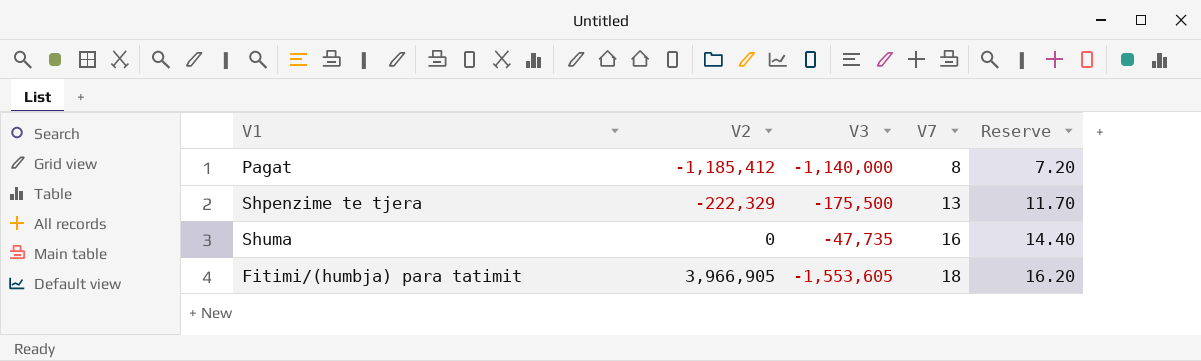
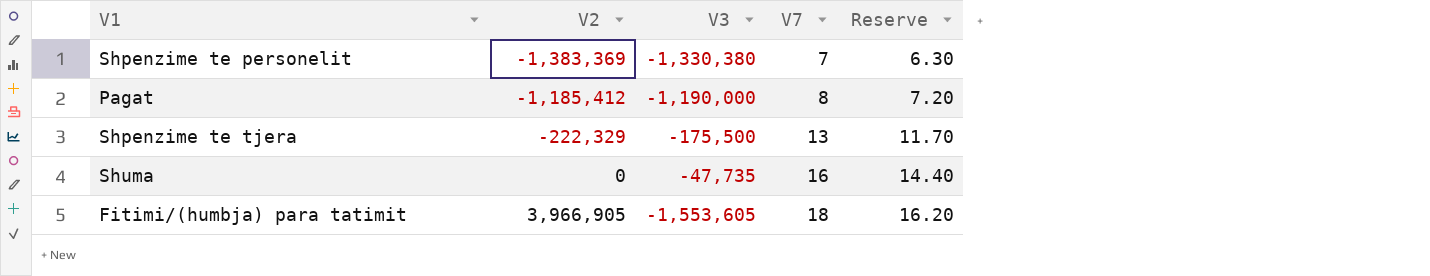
row Shpenzime te personelit: none -> -1,383,369 | -1,330,380 | 7 | 6.30
Pagat | V3: -1,140,000 -> -1,190,000

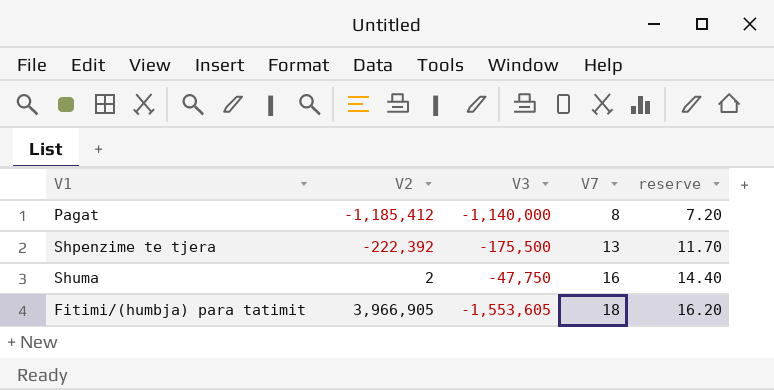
column name: Reserve -> reserve
row Shpenzime te personelit: -1,383,369 | -1,330,380 | 7 | 6.30 -> none
Pagat | V3: -1,190,000 -> -1,140,000
Shpenzime te tjera | V2: -222,329 -> -222,392
Shuma | V2: 0 -> 2
Shuma | V3: -47,735 -> -47,750

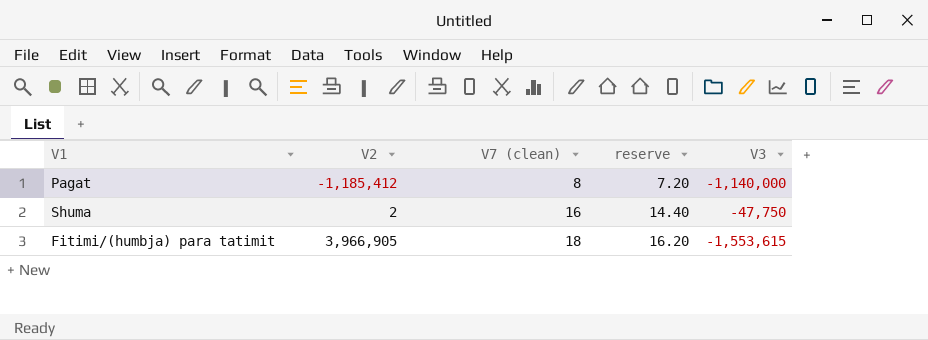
column name: V7 -> V7 (clean)
column V3 | position: 3 -> 5
row Shpenzime te tjera: -222,392 | -175,500 | 13 | 11.70 -> none
Fitimi/(humbja) para tatimit | V3: -1,553,605 -> -1,553,615

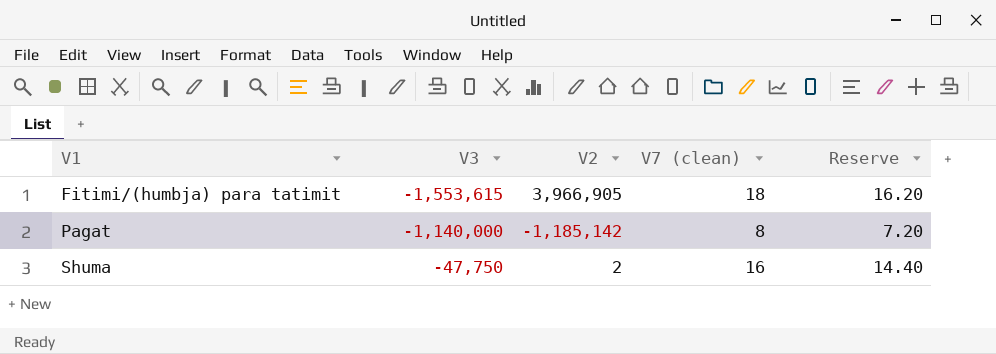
row order: V2 ascending -> V1 ascending
column V3 | position: 5 -> 2
column name: reserve -> Reserve
Pagat | V2: -1,185,412 -> -1,185,142

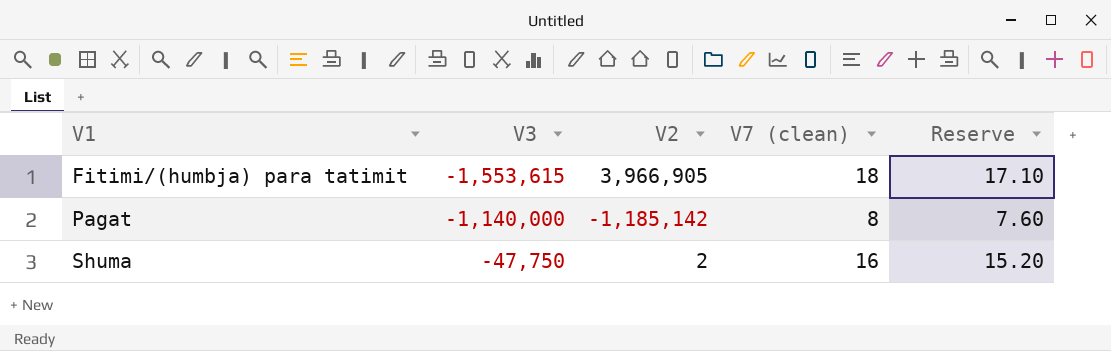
column Reserve | formula: [V7 (clean)] * 0.9 -> [V7 (clean)] * 0.95

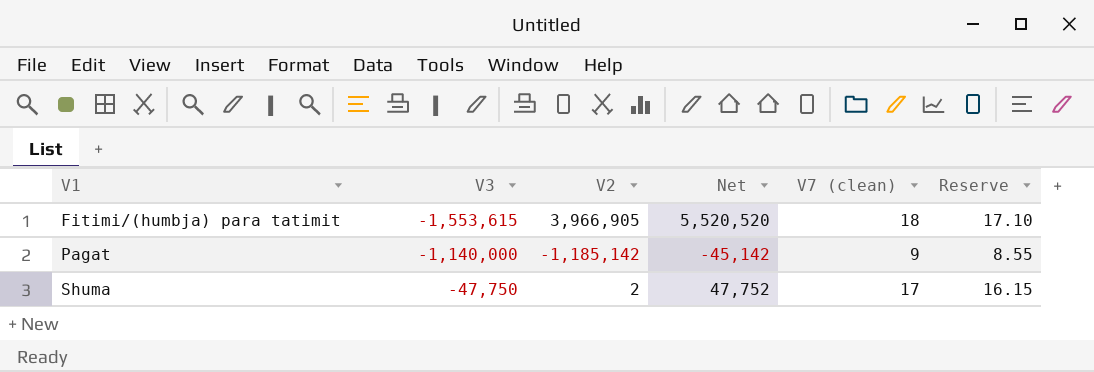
column Net | formula: none -> [V2] - [V3]
Pagat | V7 (clean): 8 -> 9
Pagat | Reserve: 7.60 -> 8.55
Shuma | V7 (clean): 16 -> 17
Shuma | Reserve: 15.20 -> 16.15

